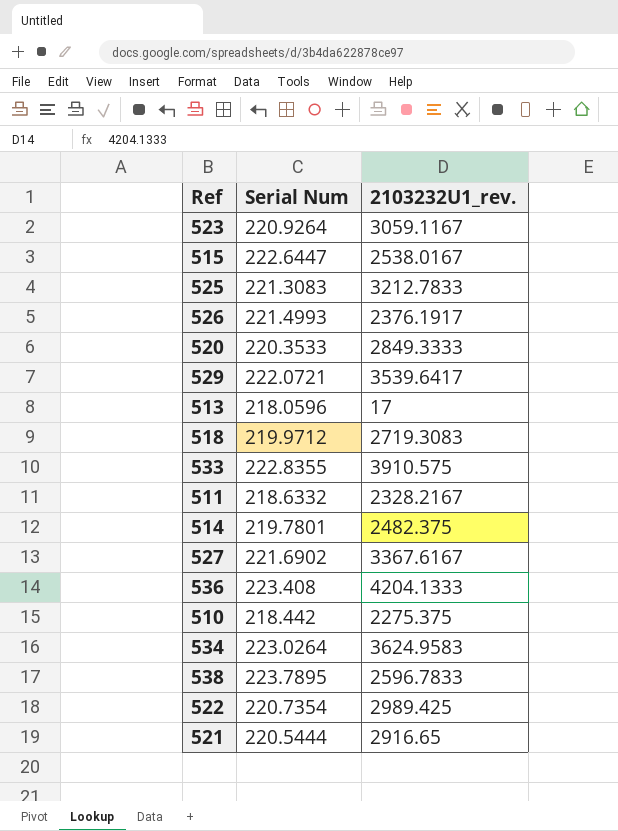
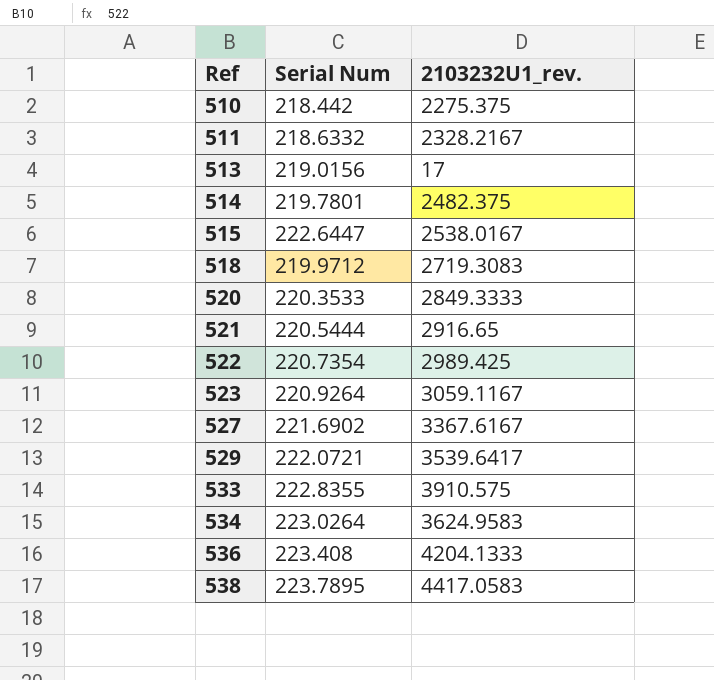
row order: none -> Ref ascending
row 525: 221.3083 | 3212.7833 -> none
row 526: 221.4993 | 2376.1917 -> none
513 | Serial Num: 218.0596 -> 219.0156
538 | 2103232U1_rev.: 2596.7833 -> 4417.0583

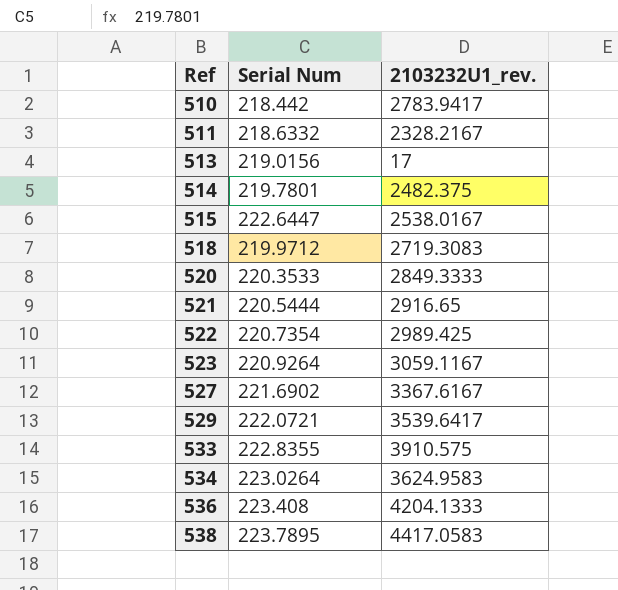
510 | 2103232U1_rev.: 2275.375 -> 2783.9417

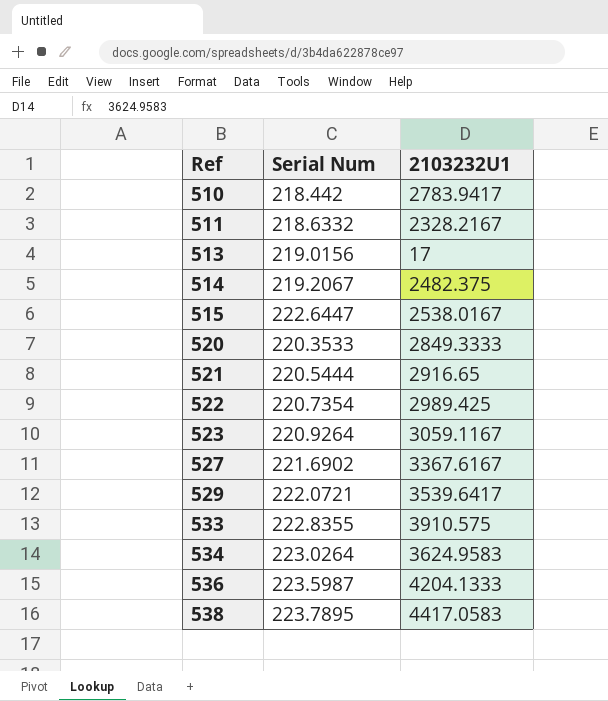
column name: 2103232U1_rev. -> 2103232U1
row 518: 219.9712 | 2719.3083 -> none
514 | Serial Num: 219.7801 -> 219.2067
536 | Serial Num: 223.408 -> 223.5987

